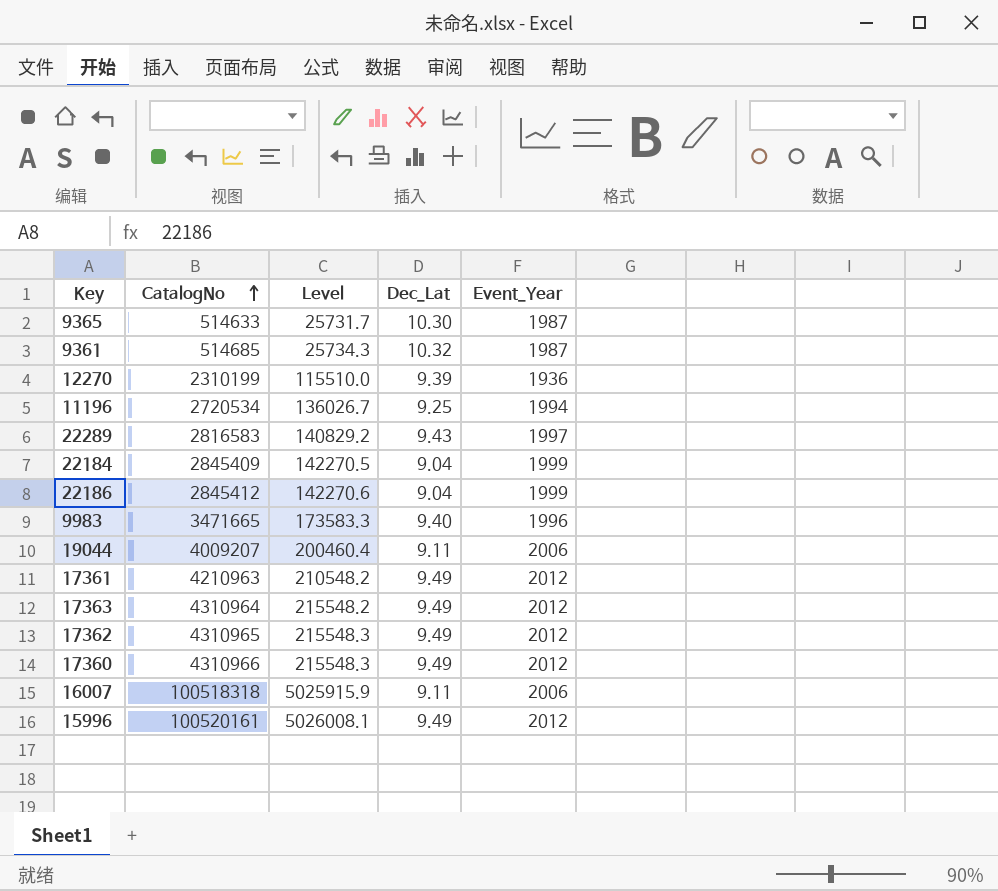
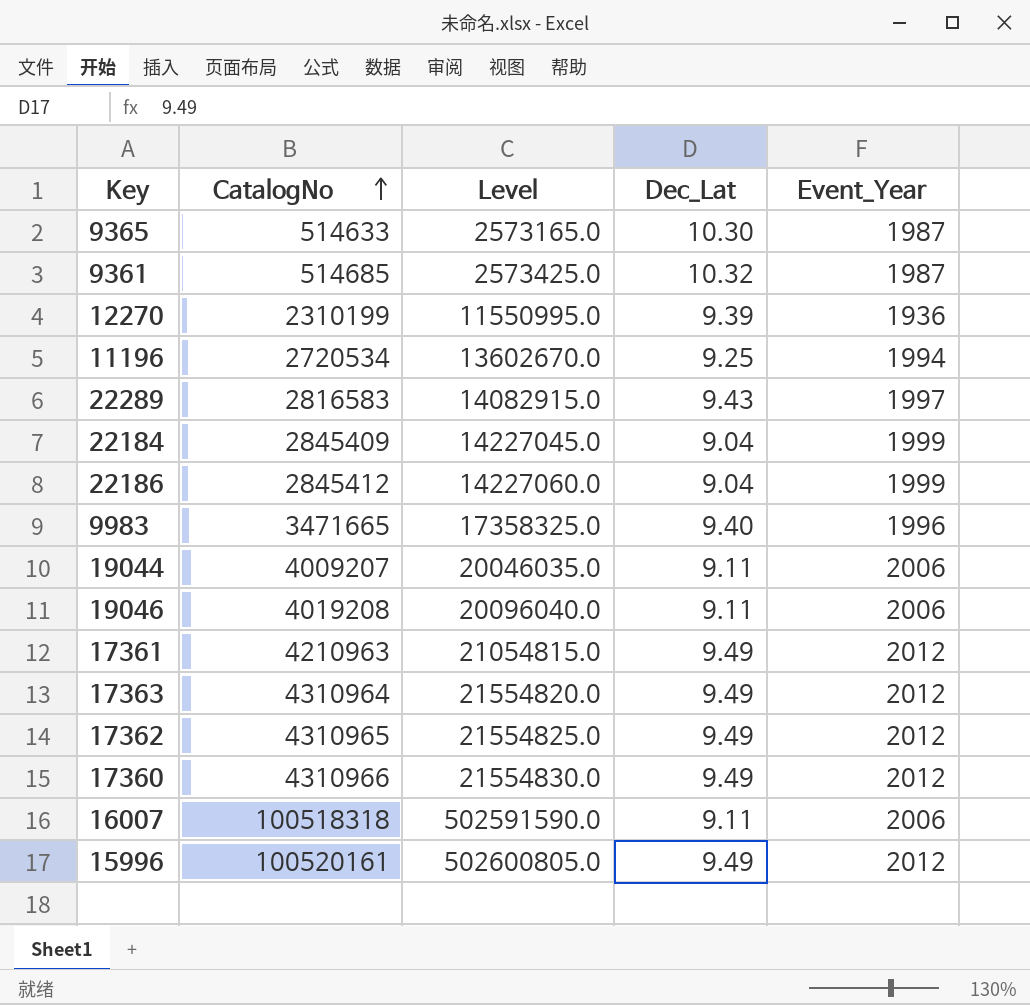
column Level | formula: [CatalogNo] * 0.05 -> [CatalogNo] * 5
row 19046: none -> 4019208 | 20096040.0 | 9.11 | 2006

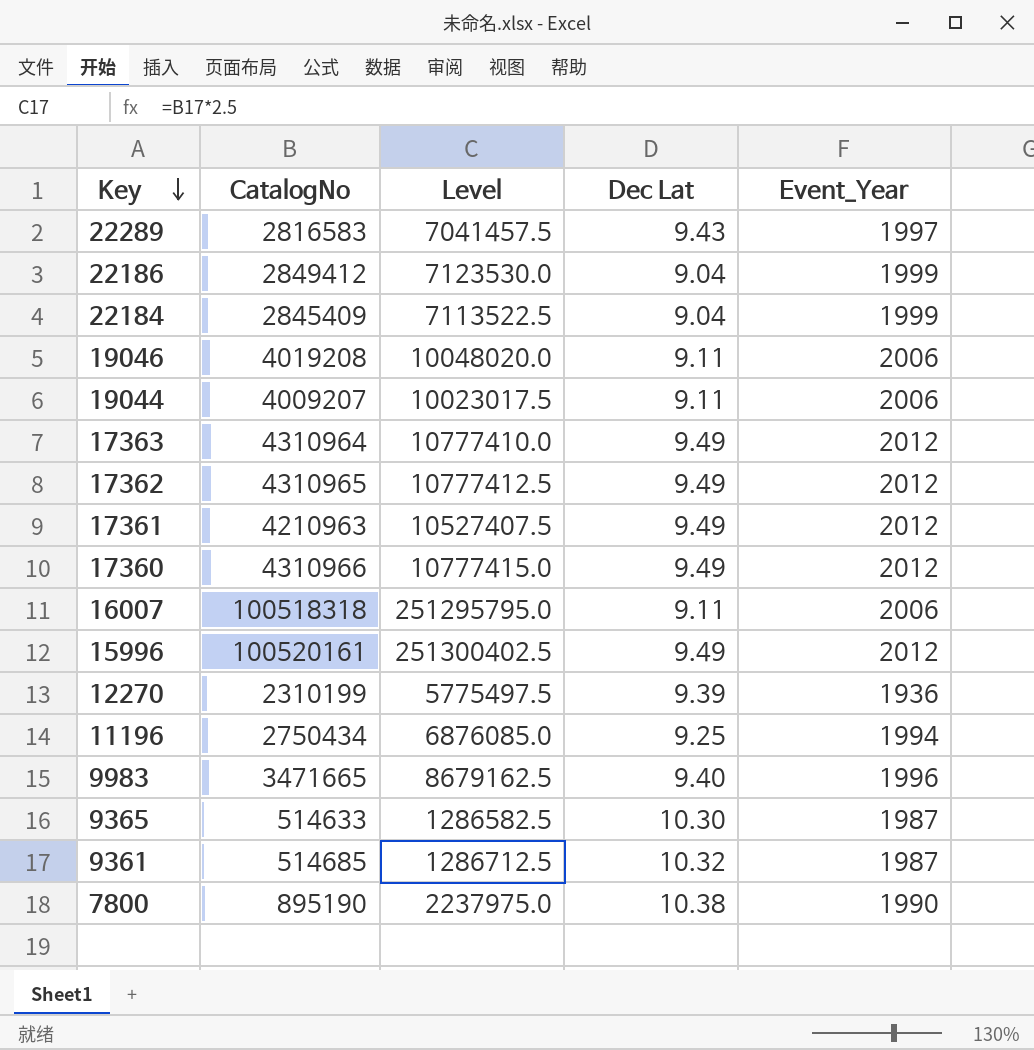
row order: CatalogNo ascending -> Key descending
column Level | formula: [CatalogNo] * 5 -> [CatalogNo] * 2.5
column name: Dec_Lat -> Dec Lat
22186 | CatalogNo: 2845412 -> 2849412
11196 | CatalogNo: 2720534 -> 2750434
row 7800: none -> 895190 | 2237975.0 | 10.38 | 1990

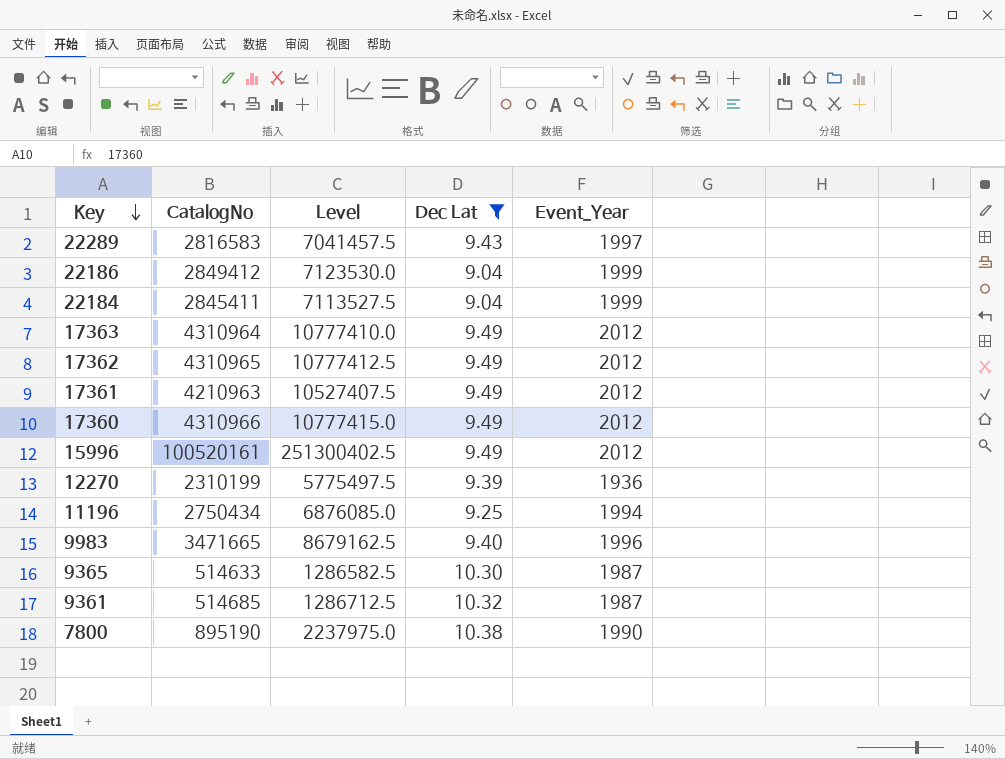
filter: none -> Dec Lat != 9.11
22184 | CatalogNo: 2845409 -> 2845411
22184 | Level: 7113522.5 -> 7113527.5

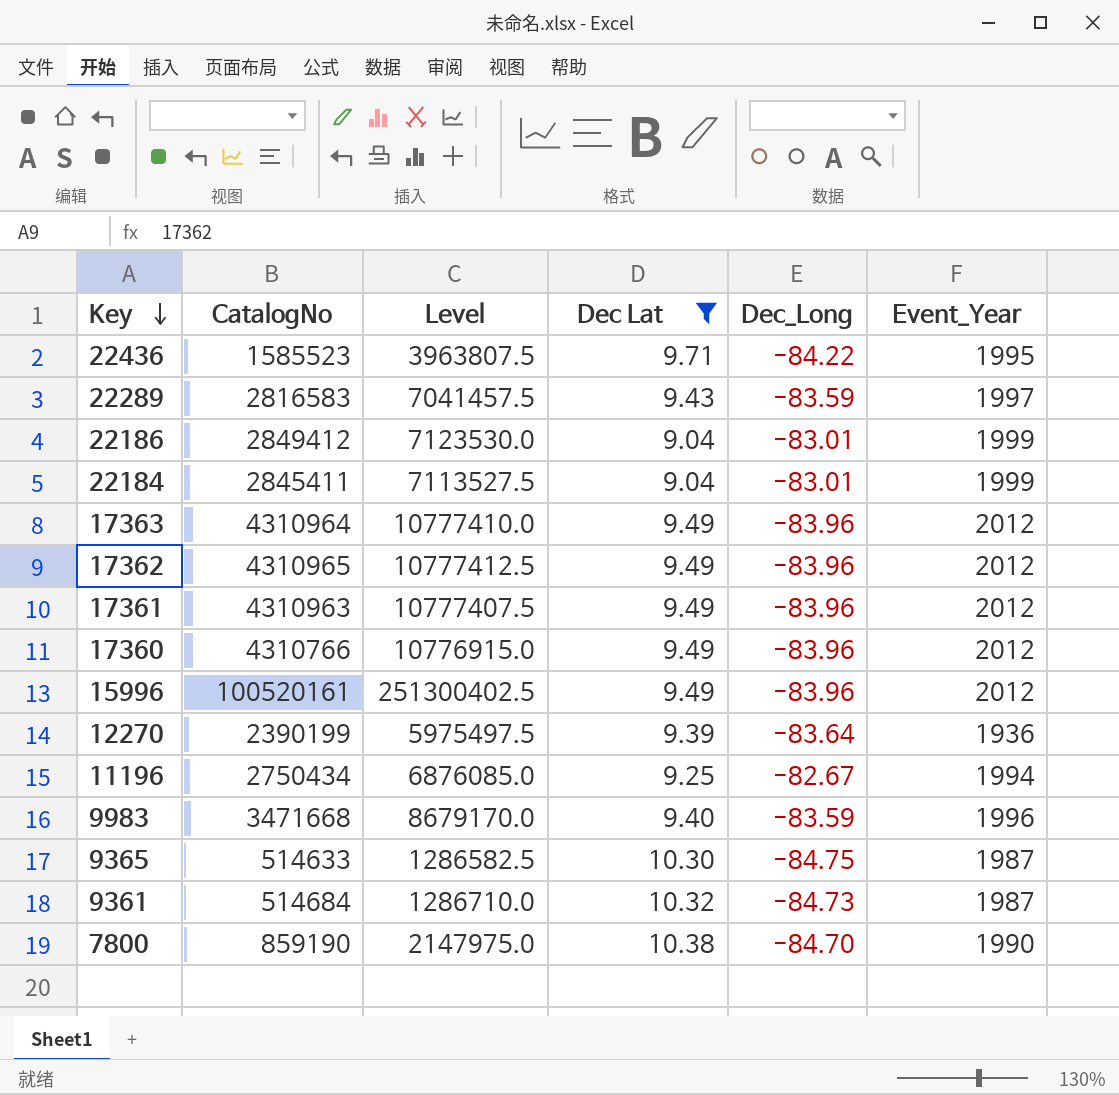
column Dec_Long | position: none -> 5
row 22436: none -> 1585523 | 3963807.5 | 9.71 | -84.22 | 1995
17361 | CatalogNo: 4210963 -> 4310963
17361 | Level: 10527407.5 -> 10777407.5
17360 | CatalogNo: 4310966 -> 4310766
17360 | Level: 10777415.0 -> 10776915.0
12270 | CatalogNo: 2310199 -> 2390199
12270 | Level: 5775497.5 -> 5975497.5
9983 | CatalogNo: 3471665 -> 3471668
9983 | Level: 8679162.5 -> 8679170.0
9361 | CatalogNo: 514685 -> 514684
9361 | Level: 1286712.5 -> 1286710.0
7800 | CatalogNo: 895190 -> 859190
7800 | Level: 2237975.0 -> 2147975.0

